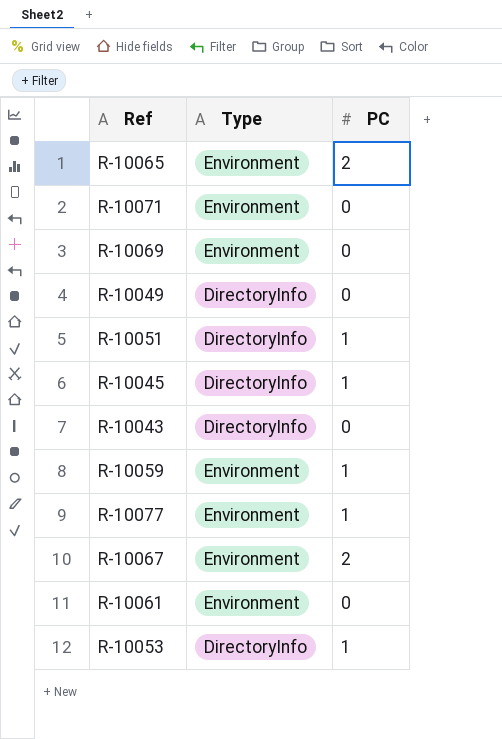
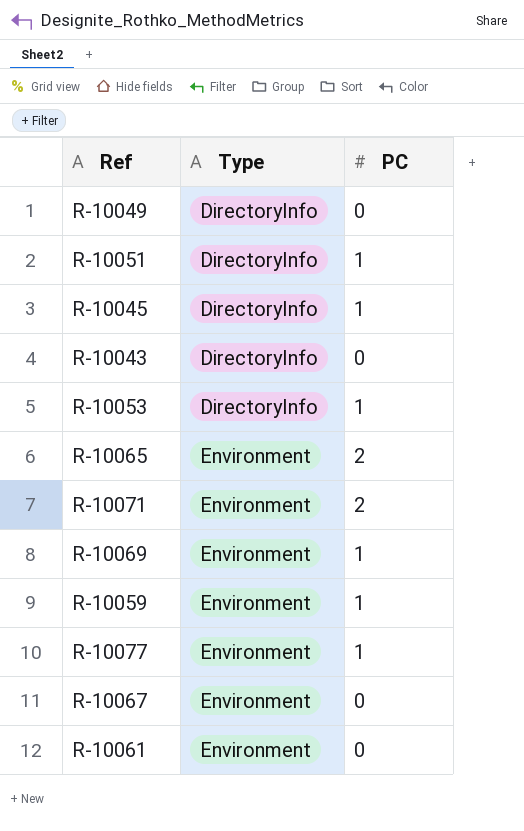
row order: none -> Type ascending
R-10071 | PC: 0 -> 2
R-10069 | PC: 0 -> 1
R-10067 | PC: 2 -> 0

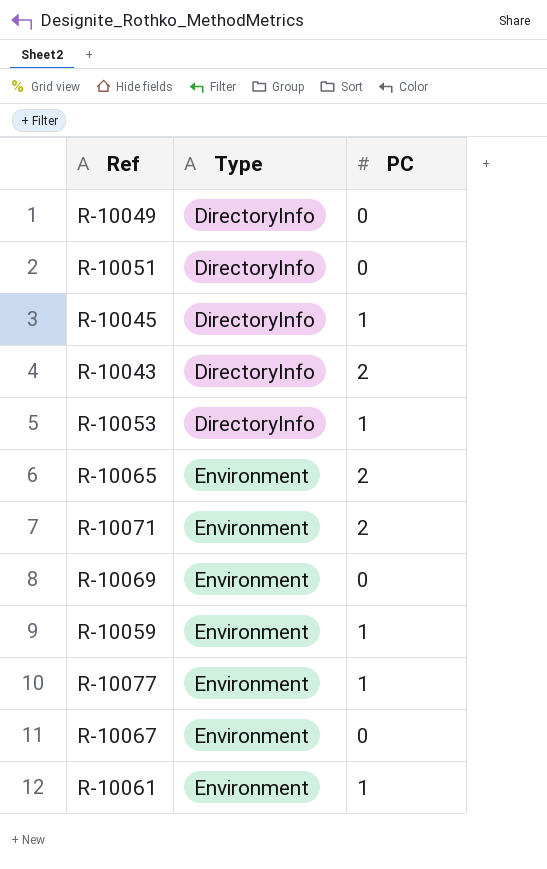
R-10051 | PC: 1 -> 0
R-10043 | PC: 0 -> 2
R-10069 | PC: 1 -> 0
R-10061 | PC: 0 -> 1

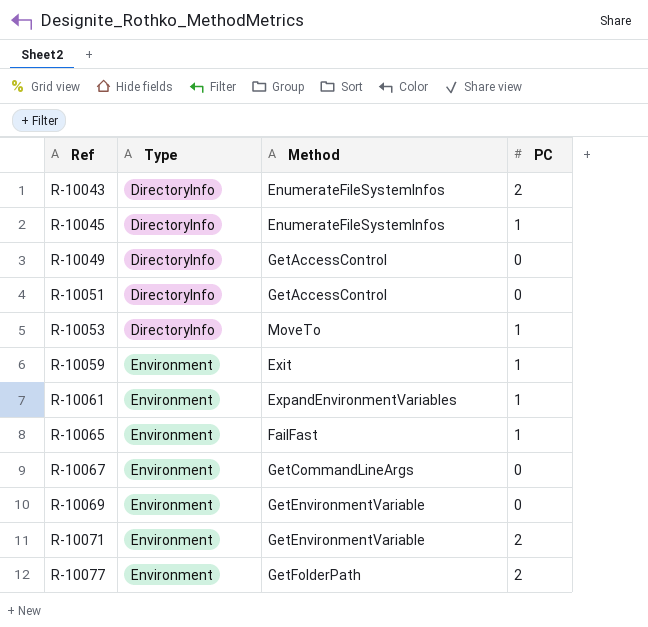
row order: Type ascending -> Ref ascending
column Method | position: none -> 3
R-10065 | PC: 2 -> 1
R-10077 | PC: 1 -> 2

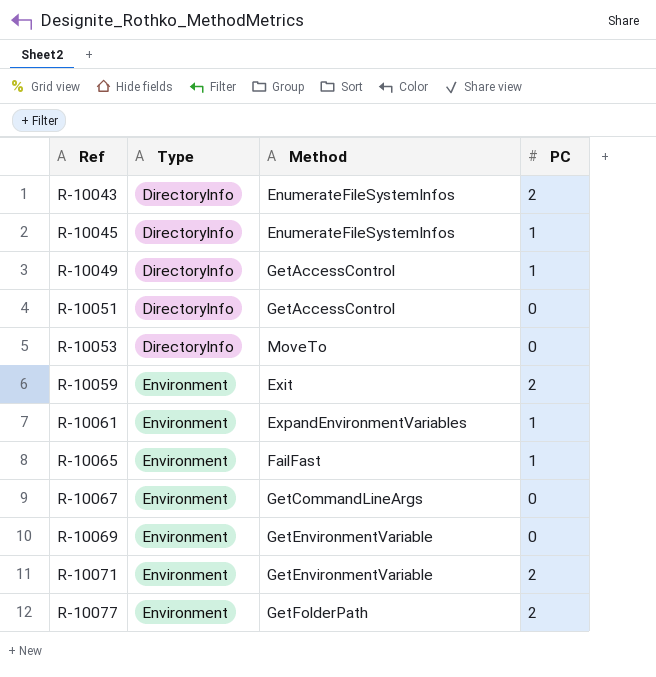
R-10049 | PC: 0 -> 1
R-10053 | PC: 1 -> 0
R-10059 | PC: 1 -> 2

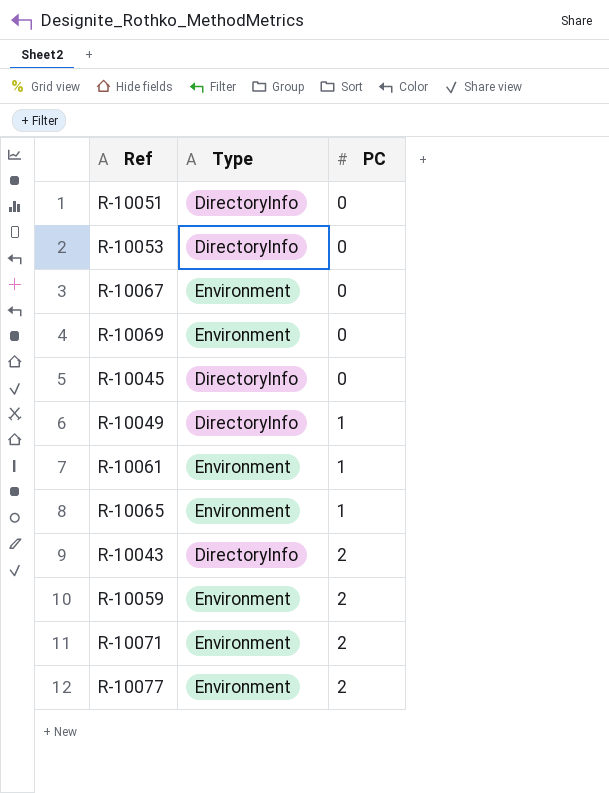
row order: Ref ascending -> PC ascending
column Method | position: 3 -> none
R-10045 | PC: 1 -> 0

